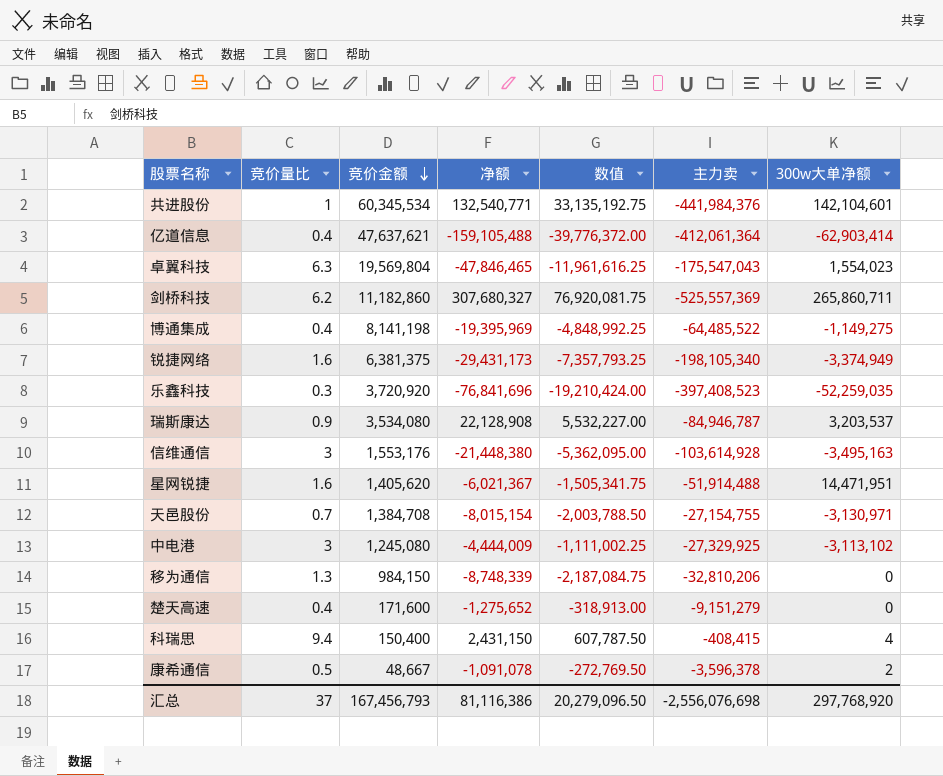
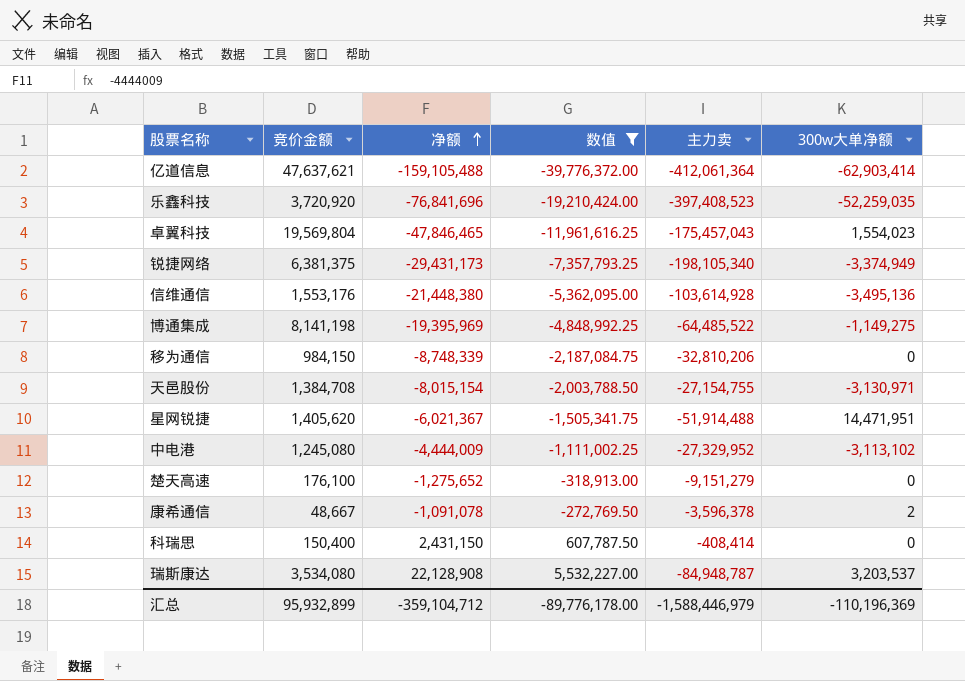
filter: none -> 数值 <= 5,532,227.00
row order: 竞价金额 descending -> 净额 ascending
column 竞价量比 | position: 2 -> none
卓翼科技 | 主力卖: -175,547,043 -> -175,457,043
信维通信 | 300w大单净额: -3,495,163 -> -3,495,136
中电港 | 主力卖: -27,329,925 -> -27,329,952
楚天高速 | 竞价金额: 171,600 -> 176,100
科瑞思 | 主力卖: -408,415 -> -408,414
科瑞思 | 300w大单净额: 4 -> 0
瑞斯康达 | 主力卖: -84,946,787 -> -84,948,787
汇总 | 竞价金额: 167,456,793 -> 95,932,899
汇总 | 净额: 81,116,386 -> -359,104,712
汇总 | 数值: 20,279,096.50 -> -89,776,178.00
汇总 | 主力卖: -2,556,076,698 -> -1,588,446,979
汇总 | 300w大单净额: 297,768,920 -> -110,196,369

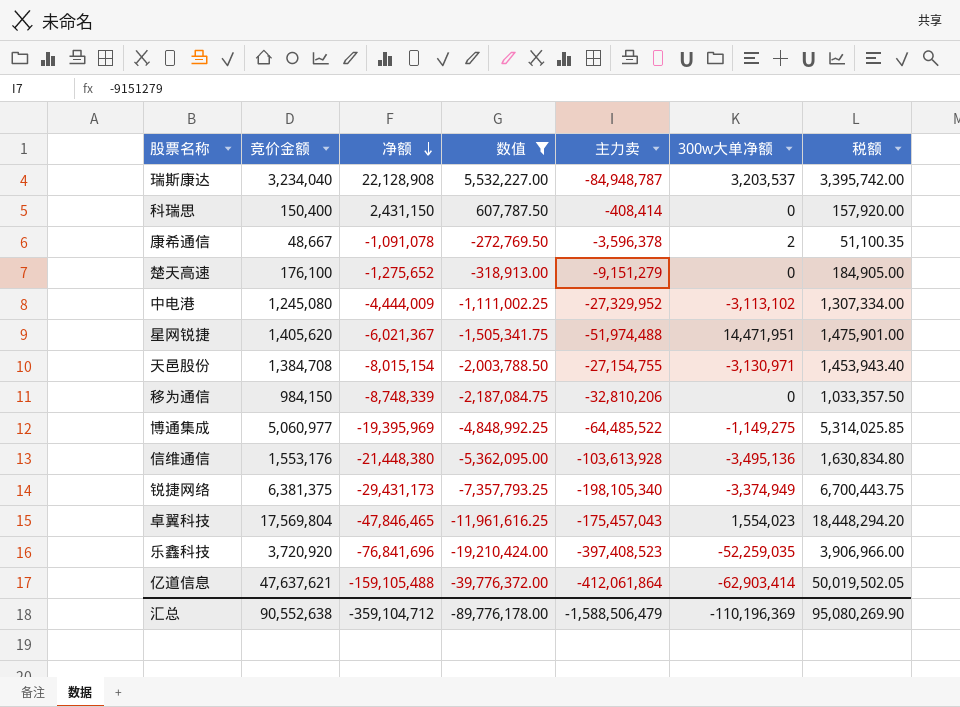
row order: 净额 ascending -> 净额 descending
column 税额 | formula: none -> [竞价金额] * 1.05
瑞斯康达 | 竞价金额: 3,534,080 -> 3,234,040
星网锐捷 | 主力卖: -51,914,488 -> -51,974,488
博通集成 | 竞价金额: 8,141,198 -> 5,060,977
信维通信 | 主力卖: -103,614,928 -> -103,613,928
卓翼科技 | 竞价金额: 19,569,804 -> 17,569,804
亿道信息 | 主力卖: -412,061,364 -> -412,061,864
汇总 | 竞价金额: 95,932,899 -> 90,552,638
汇总 | 主力卖: -1,588,446,979 -> -1,588,506,479

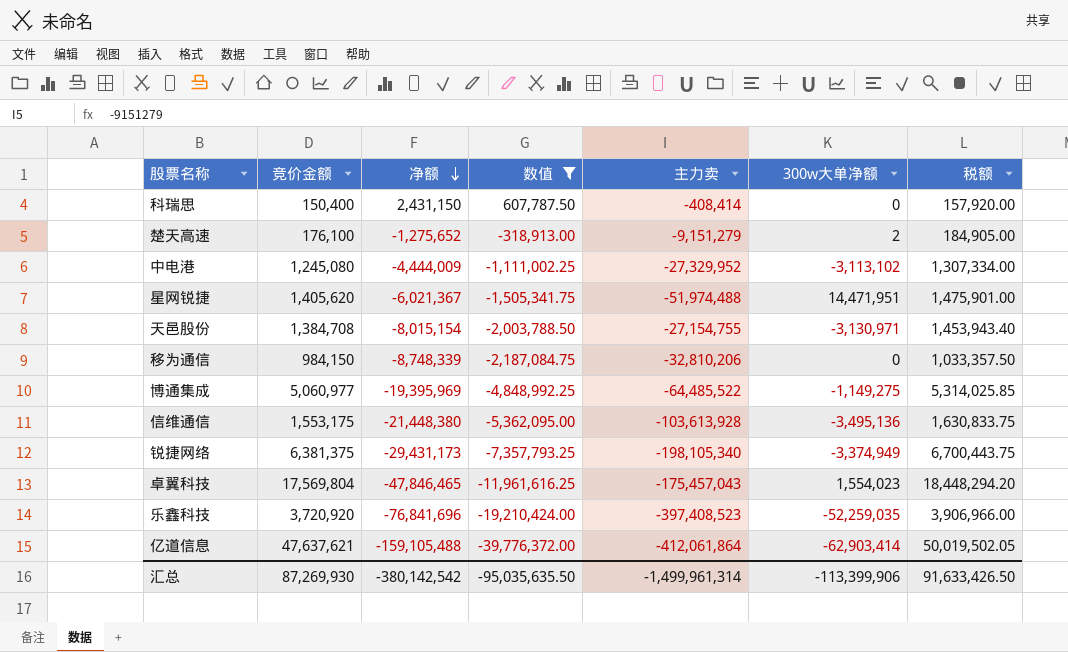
row 瑞斯康达: 3,234,040 | 22,128,908 | 5,532,227.00 | -84,948,787 | 3,203,537 | 3,395,742.00 -> none
row 康希通信: 48,667 | -1,091,078 | -272,769.50 | -3,596,378 | 2 | 51,100.35 -> none
楚天高速 | 300w大单净额: 0 -> 2
信维通信 | 竞价金额: 1,553,176 -> 1,553,175
信维通信 | 税额: 1,630,834.80 -> 1,630,833.75
汇总 | 竞价金额: 90,552,638 -> 87,269,930
汇总 | 净额: -359,104,712 -> -380,142,542
汇总 | 数值: -89,776,178.00 -> -95,035,635.50
汇总 | 主力卖: -1,588,506,479 -> -1,499,961,314
汇总 | 300w大单净额: -110,196,369 -> -113,399,906
汇总 | 税额: 95,080,269.90 -> 91,633,426.50

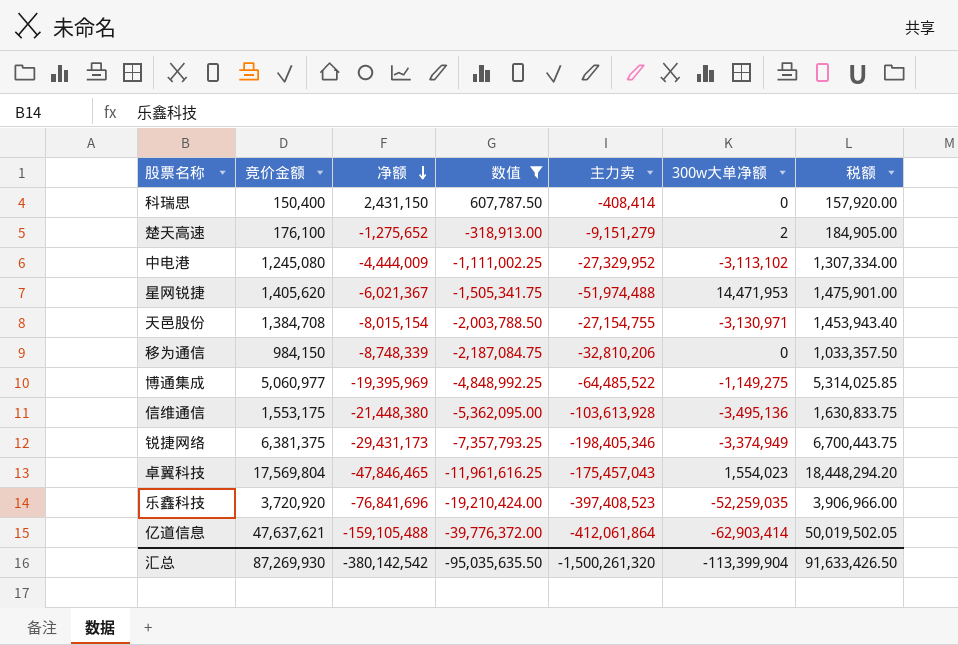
星网锐捷 | 300w大单净额: 14,471,951 -> 14,471,953
锐捷网络 | 主力卖: -198,105,340 -> -198,405,346
汇总 | 主力卖: -1,499,961,314 -> -1,500,261,320
汇总 | 300w大单净额: -113,399,906 -> -113,399,904

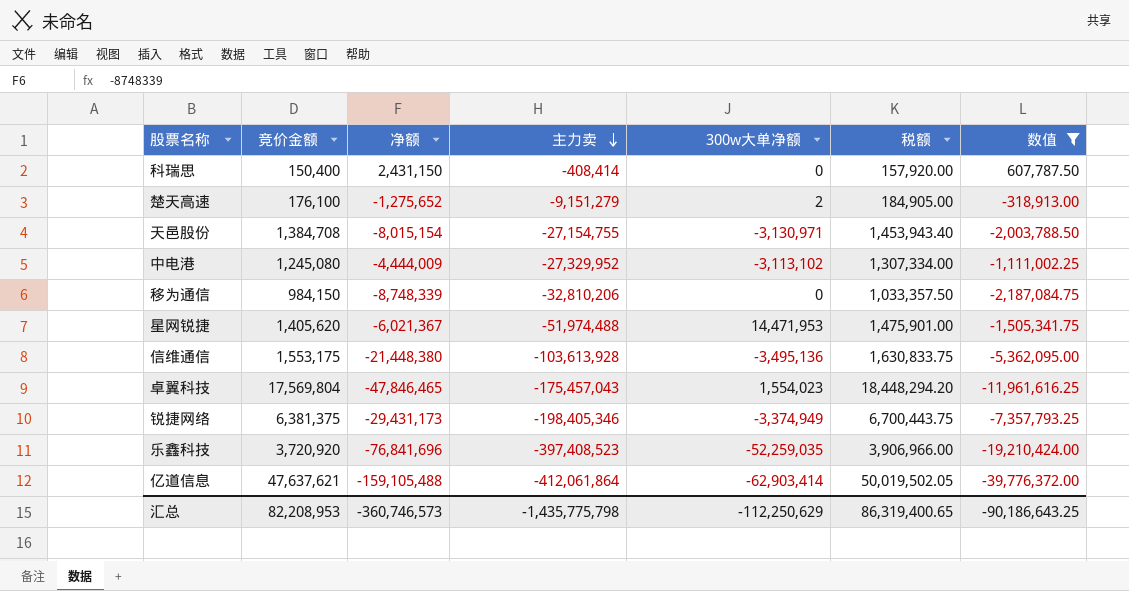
row order: 净额 descending -> 主力卖 descending
column 数值 | position: 4 -> 7
row 博通集成: 5,060,977 | -19,395,969 | -4,848,992.25 | -64,485,522 | -1,149,275 | 5,314,025.85 -> none
汇总 | 竞价金额: 87,269,930 -> 82,208,953
汇总 | 净额: -380,142,542 -> -360,746,573
汇总 | 主力卖: -1,500,261,320 -> -1,435,775,798
汇总 | 300w大单净额: -113,399,904 -> -112,250,629
汇总 | 税额: 91,633,426.50 -> 86,319,400.65
汇总 | 数值: -95,035,635.50 -> -90,186,643.25

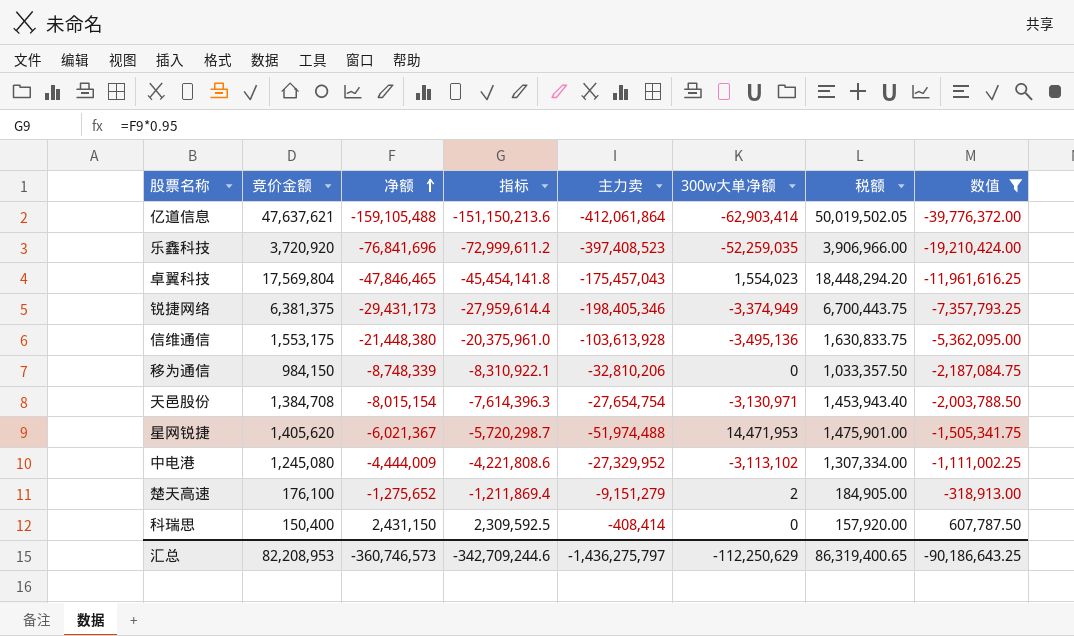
row order: 主力卖 descending -> 净额 ascending
column 指标 | formula: none -> [净额] * 0.95
天邑股份 | 主力卖: -27,154,755 -> -27,654,754
汇总 | 主力卖: -1,435,775,798 -> -1,436,275,797

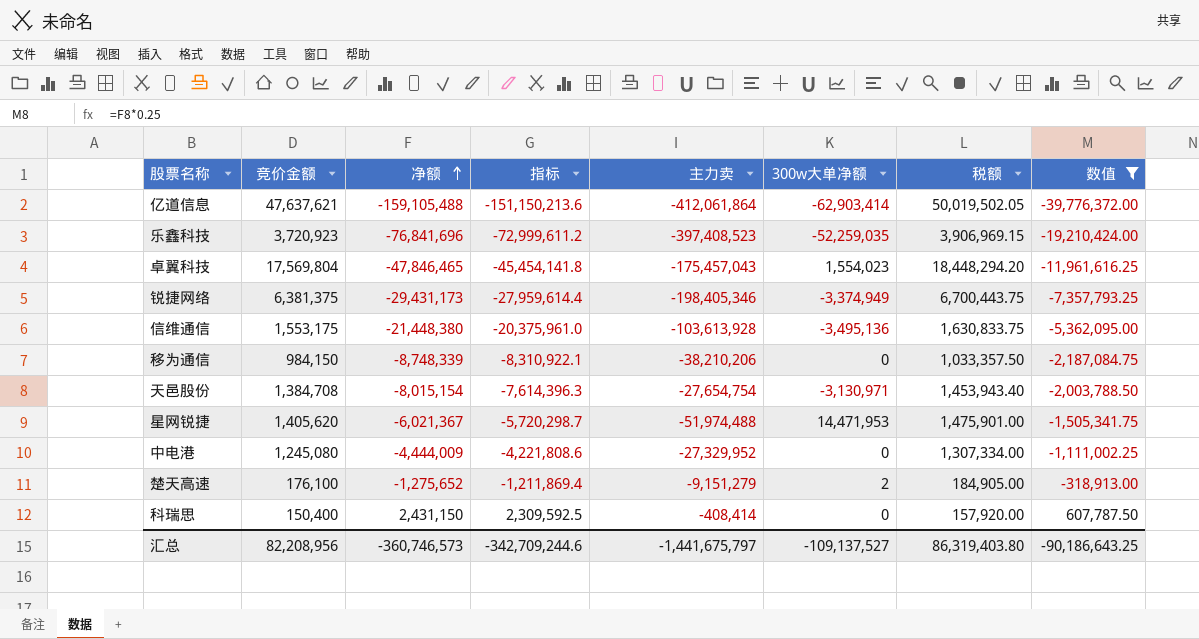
乐鑫科技 | 竞价金额: 3,720,920 -> 3,720,923
乐鑫科技 | 税额: 3,906,966.00 -> 3,906,969.15
移为通信 | 主力卖: -32,810,206 -> -38,210,206
中电港 | 300w大单净额: -3,113,102 -> 0
汇总 | 竞价金额: 82,208,953 -> 82,208,956
汇总 | 主力卖: -1,436,275,797 -> -1,441,675,797
汇总 | 300w大单净额: -112,250,629 -> -109,137,527
汇总 | 税额: 86,319,400.65 -> 86,319,403.80

